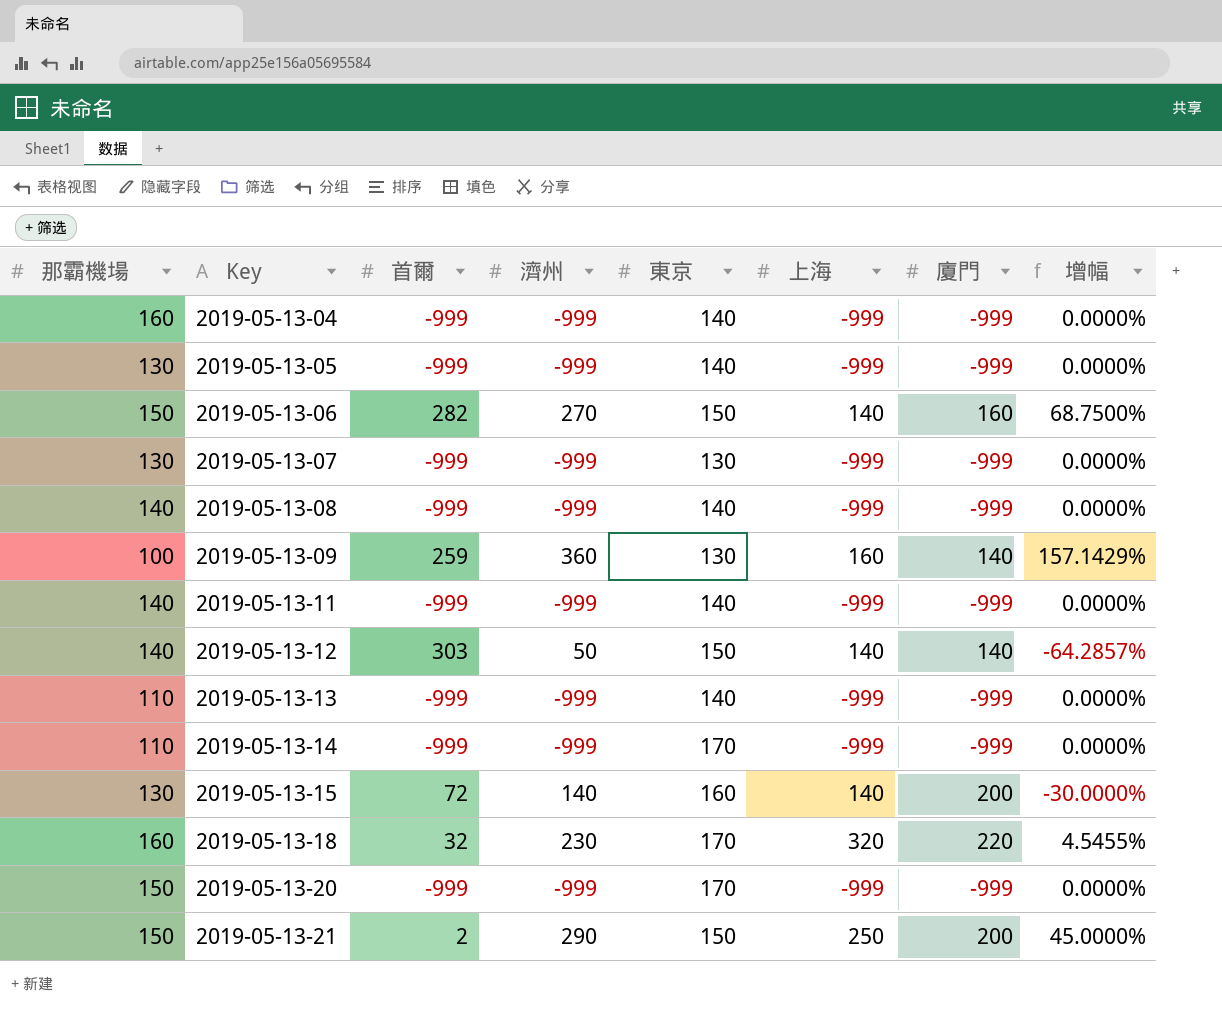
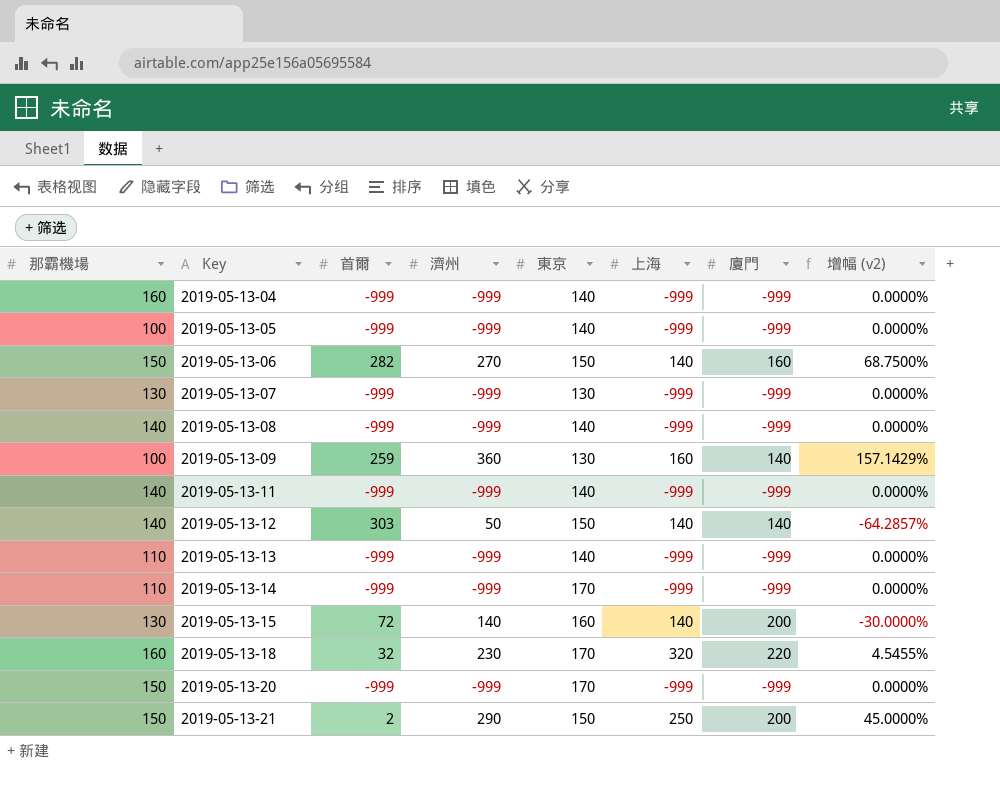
column name: 增幅 -> 增幅 (v2)
2019-05-13-05 | 那霸機場: 130 -> 100

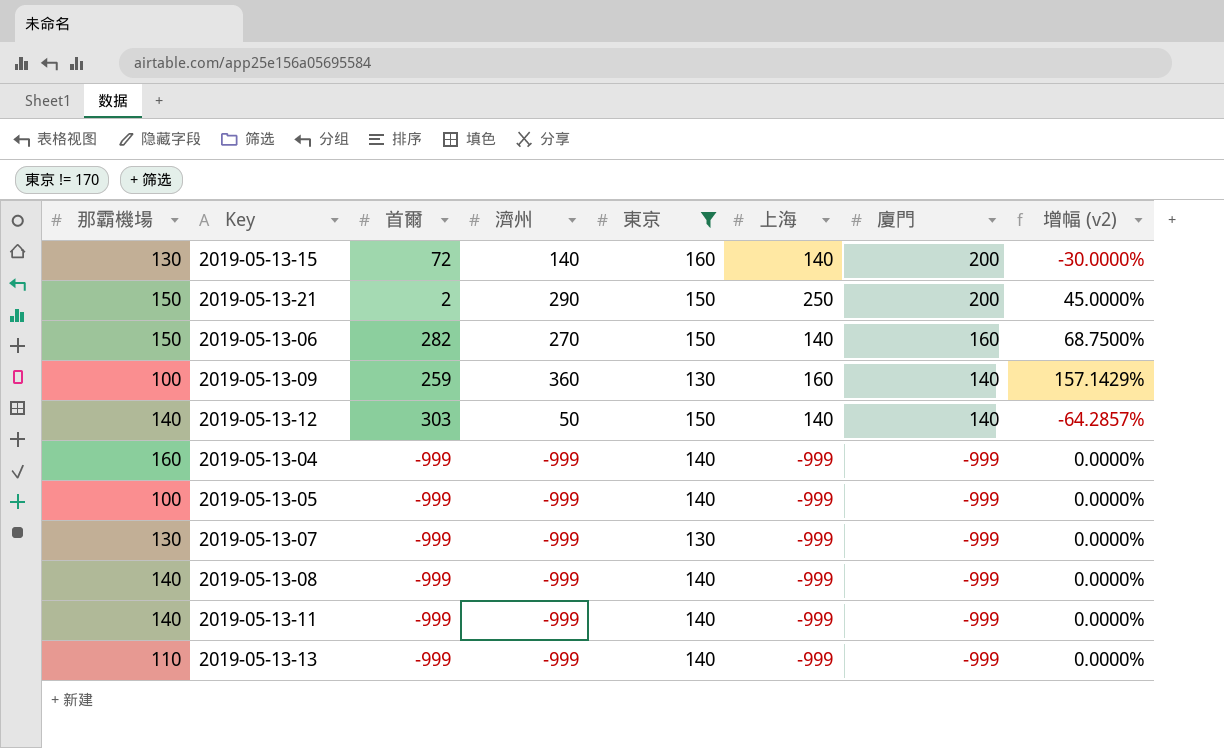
filter: none -> 東京 != 170
row order: Key ascending -> 廈門 descending

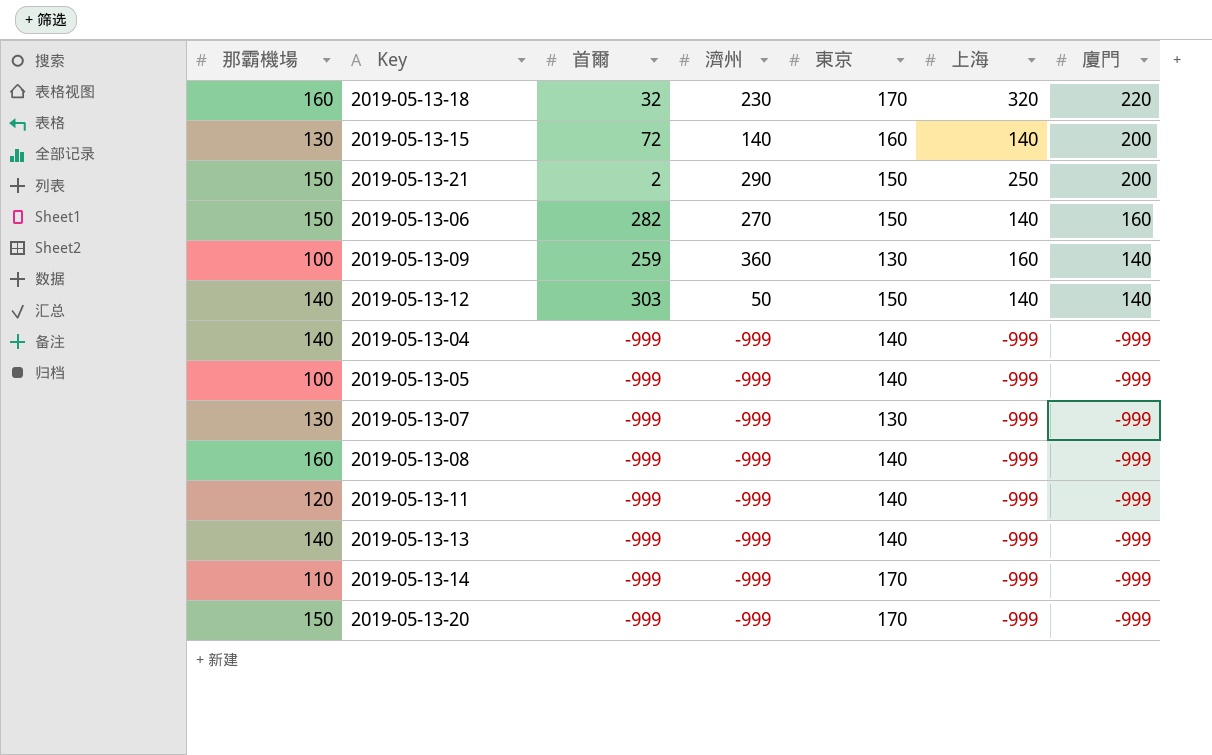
filter: 東京 != 170 -> none
column 增幅 (v2) | formula: ([濟州] - [廈門]) / [廈門] -> none
2019-05-13-04 | 那霸機場: 160 -> 140
2019-05-13-08 | 那霸機場: 140 -> 160
2019-05-13-11 | 那霸機場: 140 -> 120
2019-05-13-13 | 那霸機場: 110 -> 140

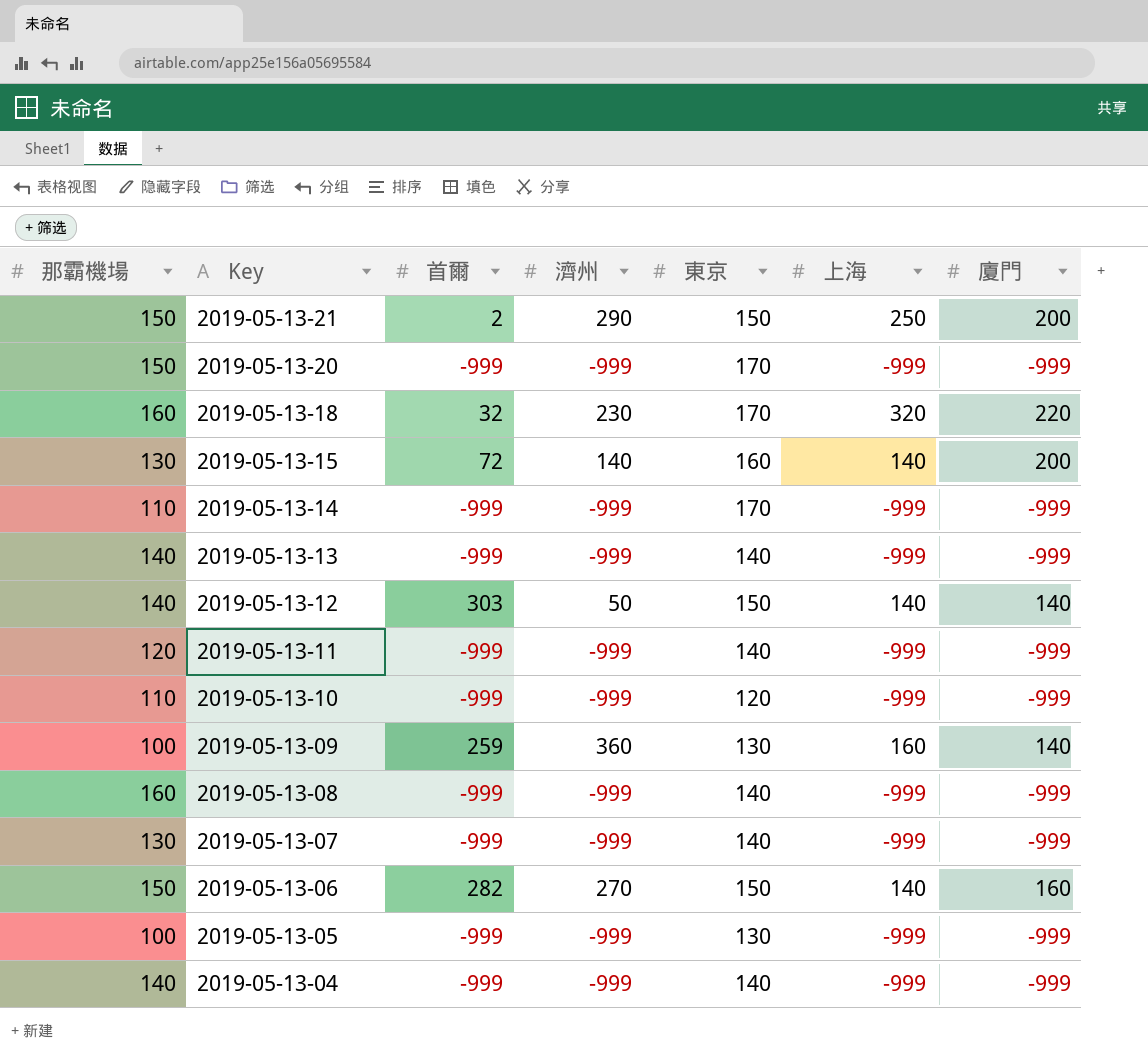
row order: 廈門 descending -> Key descending
row 2019-05-13-10: none -> 110 | -999 | -999 | 120 | -999 | -999
2019-05-13-07 | 東京: 130 -> 140
2019-05-13-05 | 東京: 140 -> 130

